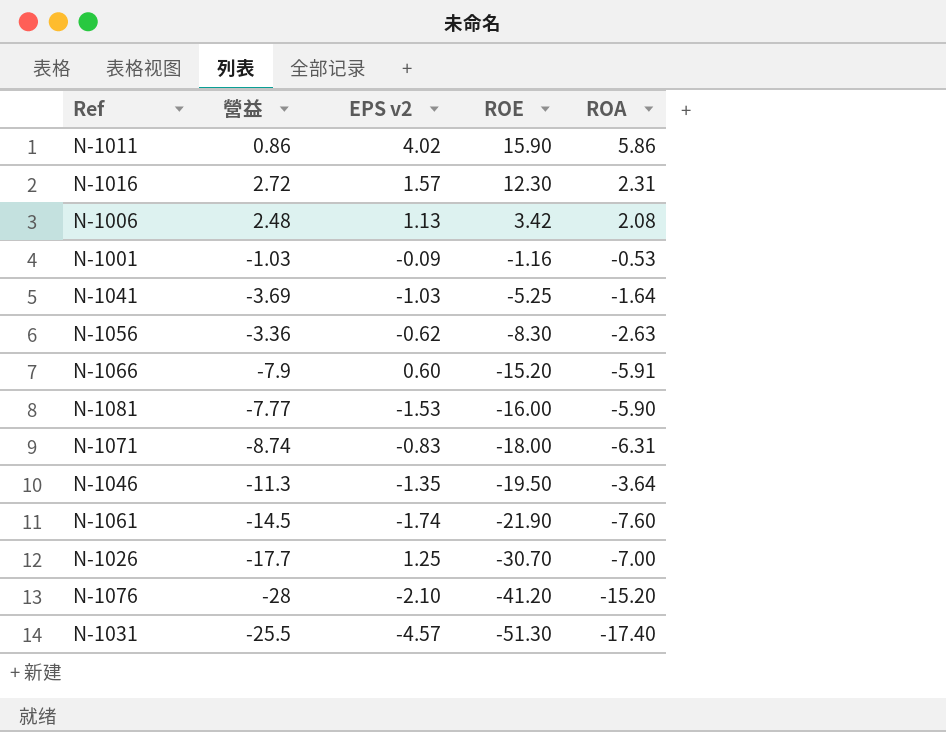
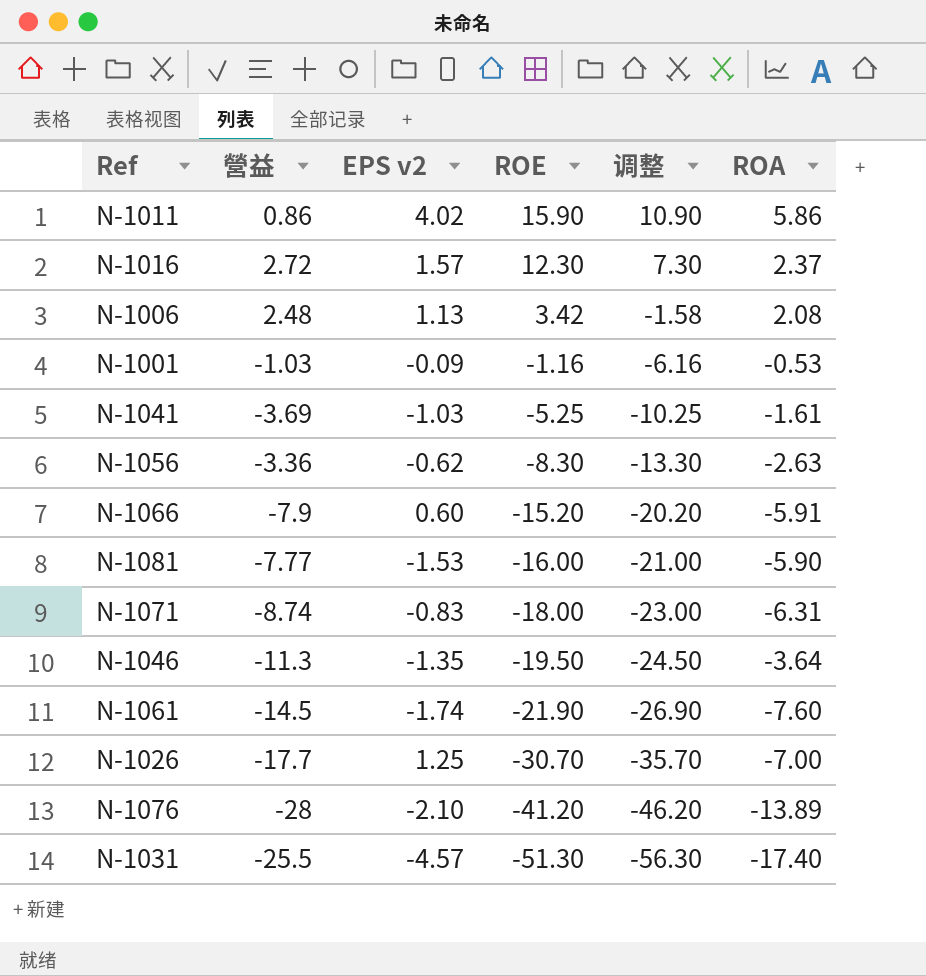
column 调整 | formula: none -> [ROE] - 5
N-1016 | ROA: 2.31 -> 2.37
N-1041 | ROA: -1.64 -> -1.61
N-1076 | ROA: -15.20 -> -13.89

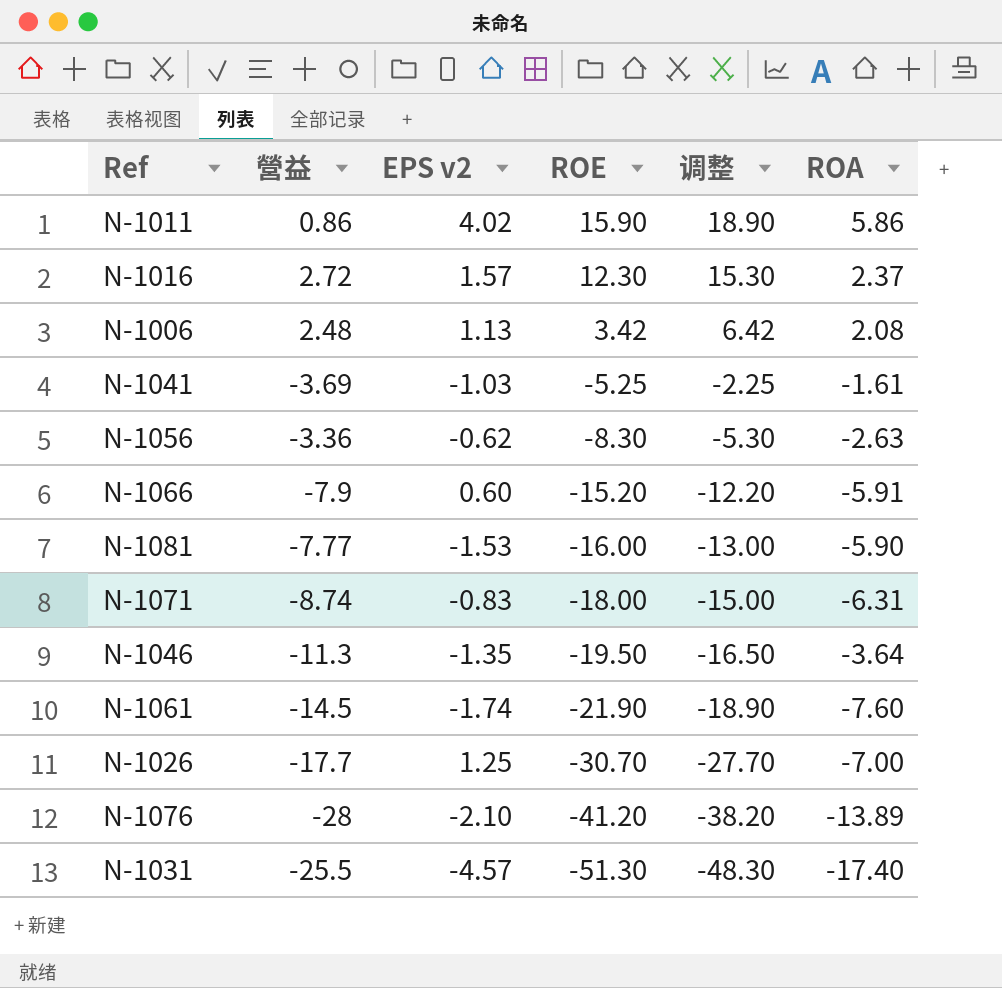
column 调整 | formula: [ROE] - 5 -> [ROE] + 3
row N-1001: -1.03 | -0.09 | -1.16 | -6.16 | -0.53 -> none

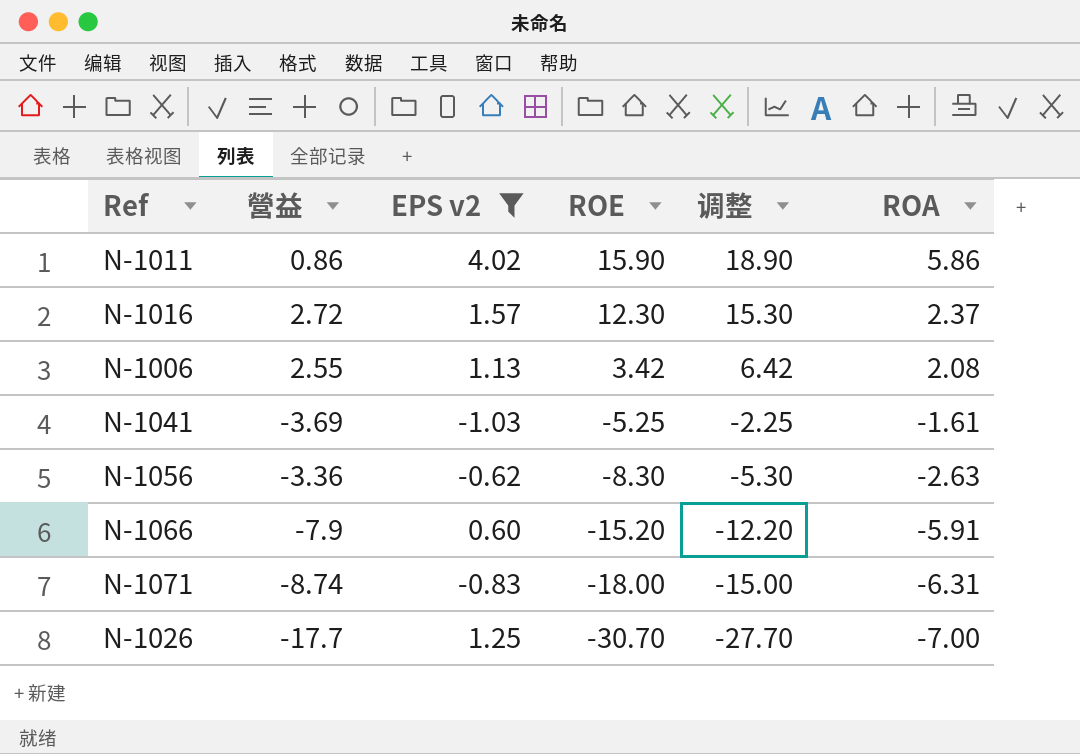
filter: none -> EPS v2 >= -1.03
N-1006 | 營益: 2.48 -> 2.55

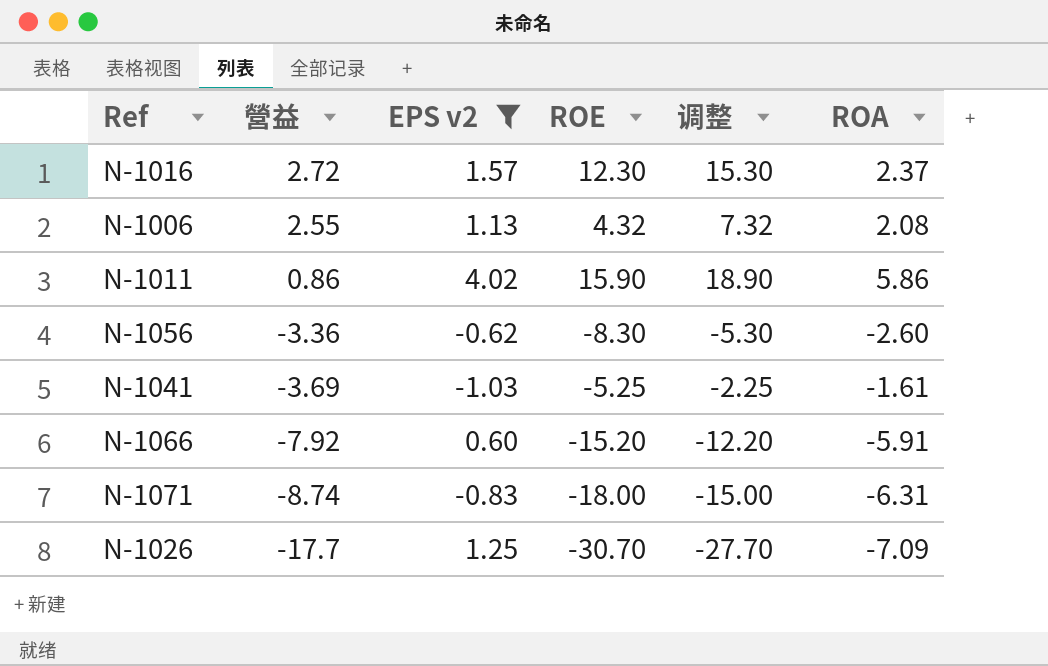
row order: ROE descending -> 營益 descending
N-1006 | ROE: 3.42 -> 4.32
N-1006 | 调整: 6.42 -> 7.32
N-1056 | ROA: -2.63 -> -2.60
N-1066 | 營益: -7.9 -> -7.92
N-1026 | ROA: -7.00 -> -7.09

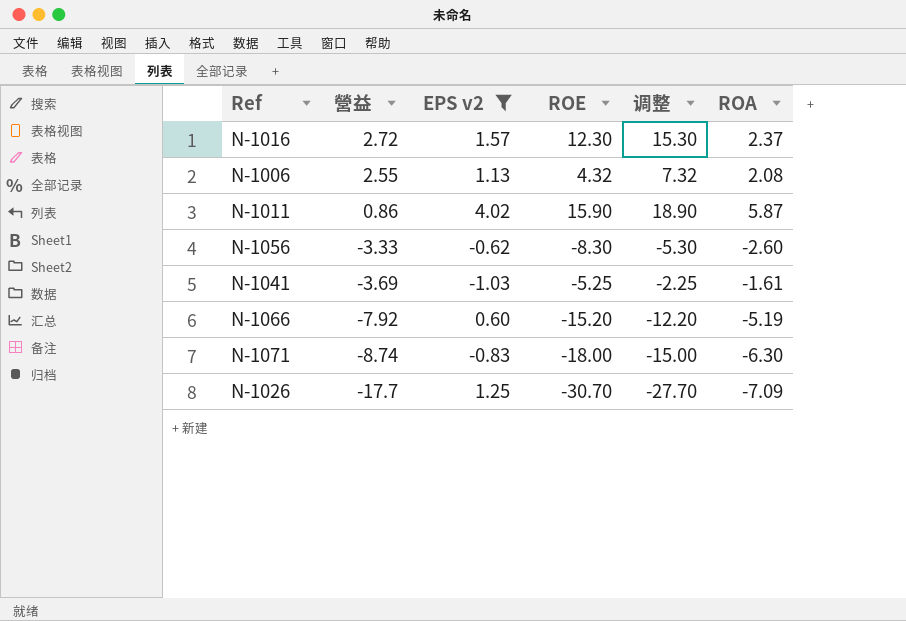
N-1011 | ROA: 5.86 -> 5.87
N-1056 | 營益: -3.36 -> -3.33
N-1066 | ROA: -5.91 -> -5.19
N-1071 | ROA: -6.31 -> -6.30

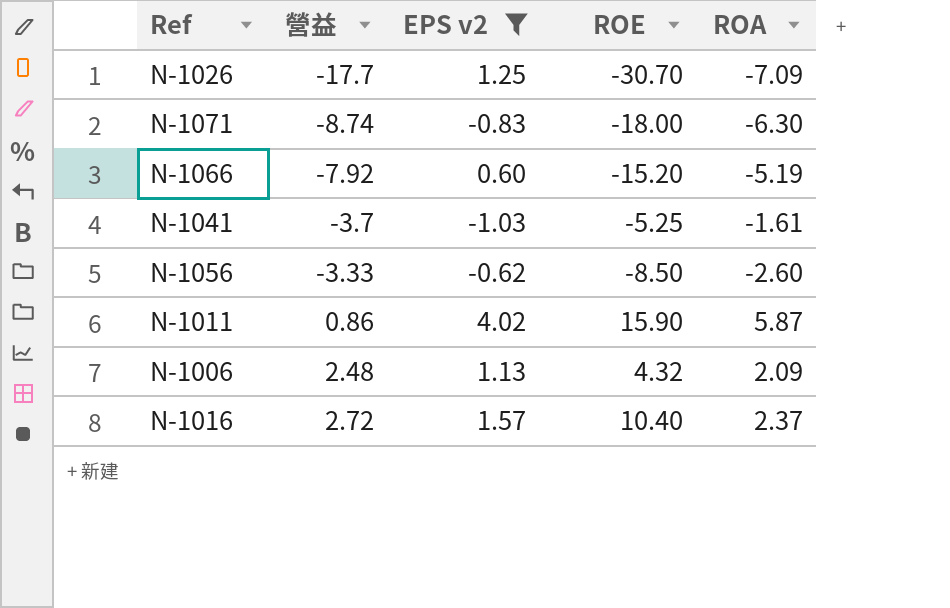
row order: 營益 descending -> 營益 ascending
column 调整 | formula: [ROE] + 3 -> none
N-1041 | 營益: -3.69 -> -3.7
N-1056 | ROE: -8.30 -> -8.50
N-1006 | 營益: 2.55 -> 2.48
N-1006 | ROA: 2.08 -> 2.09
N-1016 | ROE: 12.30 -> 10.40

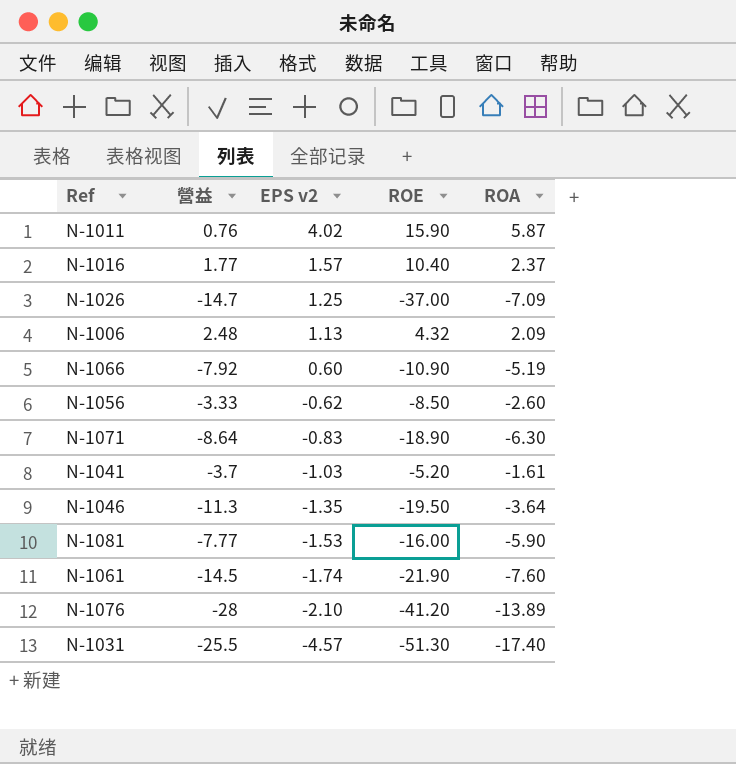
filter: EPS v2 >= -1.03 -> none
row order: 營益 ascending -> EPS v2 descending
N-1011 | 營益: 0.86 -> 0.76
N-1016 | 營益: 2.72 -> 1.77
N-1026 | 營益: -17.7 -> -14.7
N-1026 | ROE: -30.70 -> -37.00
N-1066 | ROE: -15.20 -> -10.90
N-1071 | 營益: -8.74 -> -8.64
N-1071 | ROE: -18.00 -> -18.90
N-1041 | ROE: -5.25 -> -5.20

